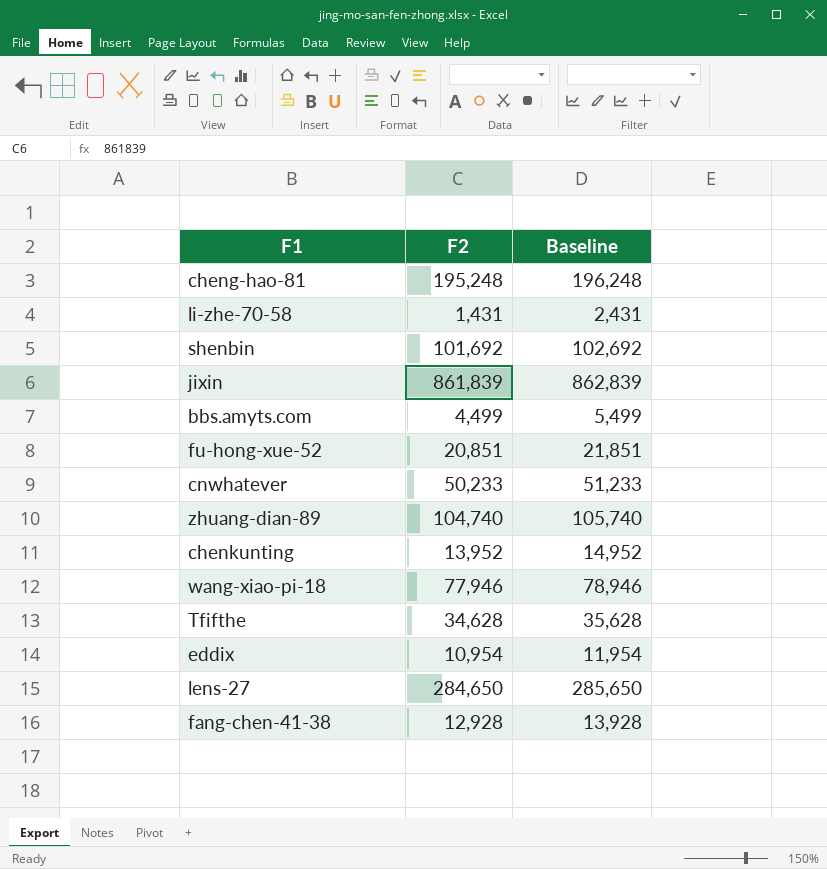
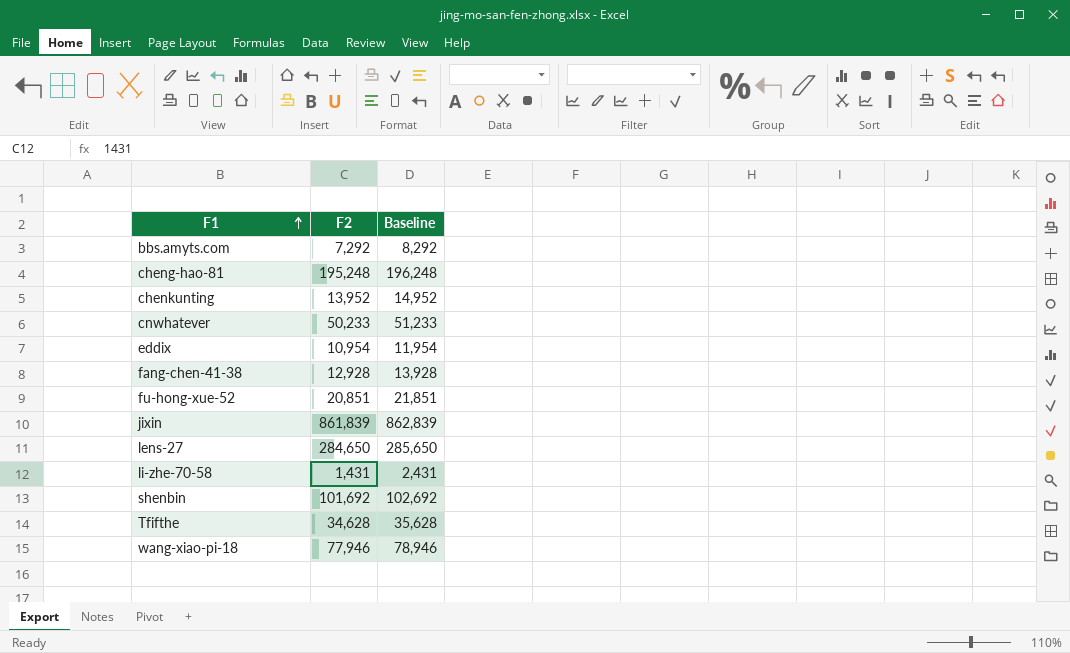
row order: none -> F1 ascending
row zhuang-dian-89: 104,740 | 105,740 -> none
bbs.amyts.com | F2: 4,499 -> 7,292
bbs.amyts.com | Baseline: 5,499 -> 8,292

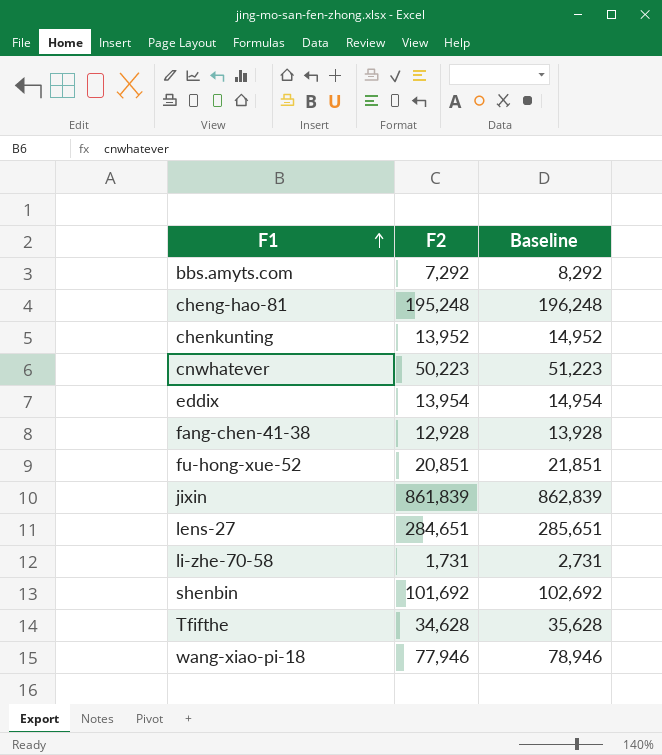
cnwhatever | F2: 50,233 -> 50,223
cnwhatever | Baseline: 51,233 -> 51,223
eddix | F2: 10,954 -> 13,954
eddix | Baseline: 11,954 -> 14,954
lens-27 | F2: 284,650 -> 284,651
lens-27 | Baseline: 285,650 -> 285,651
li-zhe-70-58 | F2: 1,431 -> 1,731
li-zhe-70-58 | Baseline: 2,431 -> 2,731

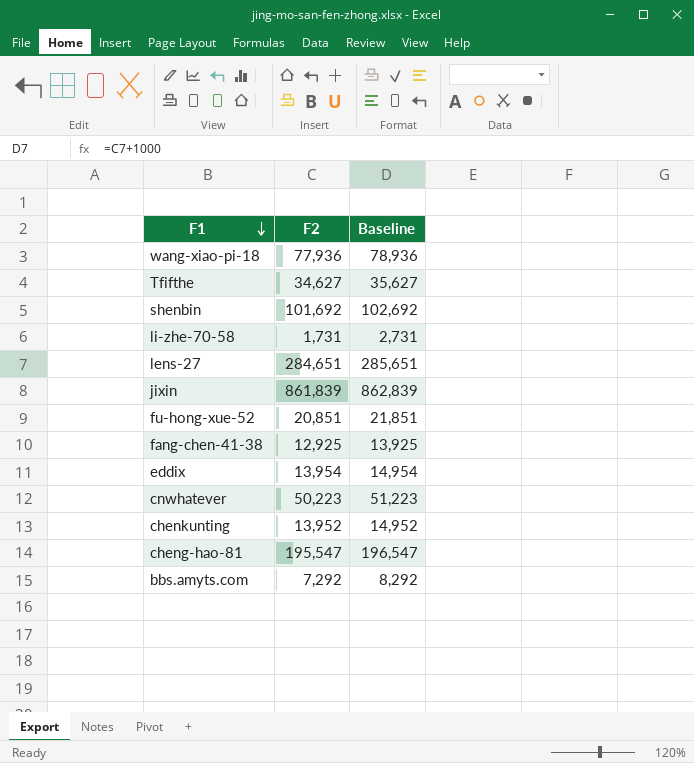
row order: F1 ascending -> F1 descending
wang-xiao-pi-18 | F2: 77,946 -> 77,936
wang-xiao-pi-18 | Baseline: 78,946 -> 78,936
Tfifthe | F2: 34,628 -> 34,627
Tfifthe | Baseline: 35,628 -> 35,627
fang-chen-41-38 | F2: 12,928 -> 12,925
fang-chen-41-38 | Baseline: 13,928 -> 13,925
cheng-hao-81 | F2: 195,248 -> 195,547
cheng-hao-81 | Baseline: 196,248 -> 196,547

